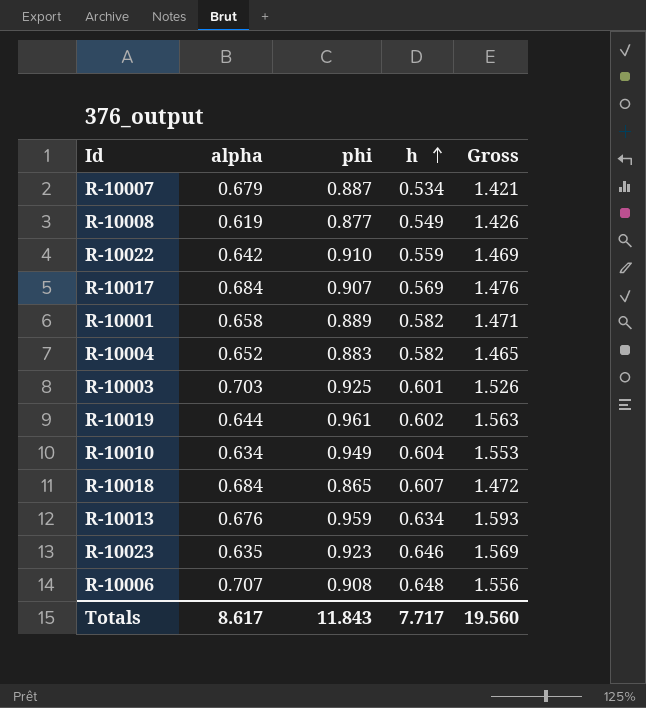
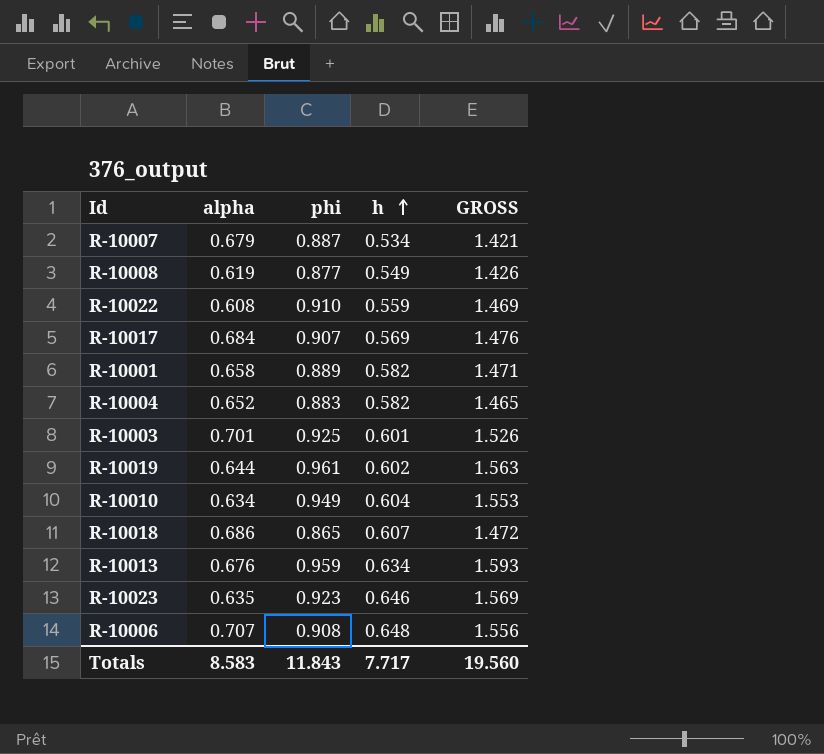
column name: Gross -> GROSS
R-10022 | alpha: 0.642 -> 0.608
R-10003 | alpha: 0.703 -> 0.701
R-10018 | alpha: 0.684 -> 0.686
Totals | alpha: 8.617 -> 8.583

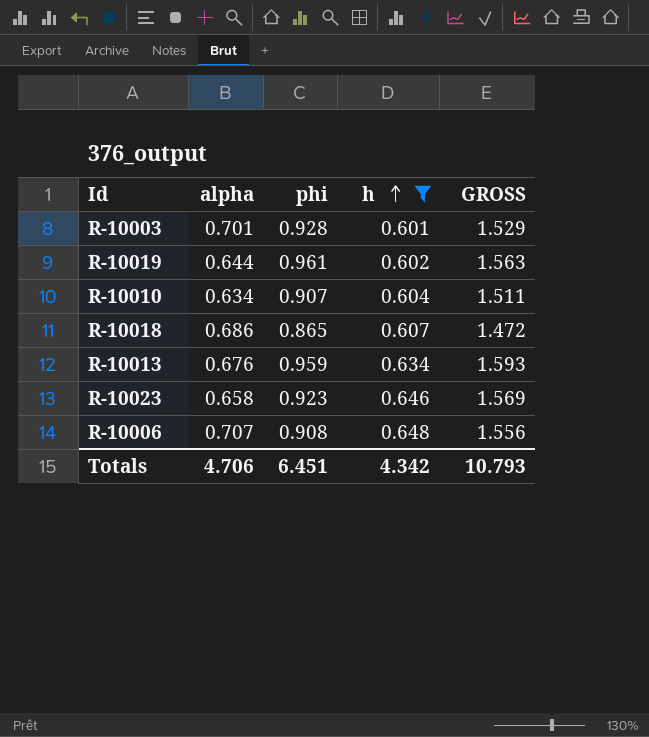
filter: none -> h >= 0.601
R-10003 | phi: 0.925 -> 0.928
R-10003 | GROSS: 1.526 -> 1.529
R-10010 | phi: 0.949 -> 0.907
R-10010 | GROSS: 1.553 -> 1.511
R-10023 | alpha: 0.635 -> 0.658
Totals | alpha: 8.583 -> 4.706
Totals | phi: 11.843 -> 6.451
Totals | h: 7.717 -> 4.342
Totals | GROSS: 19.560 -> 10.793

